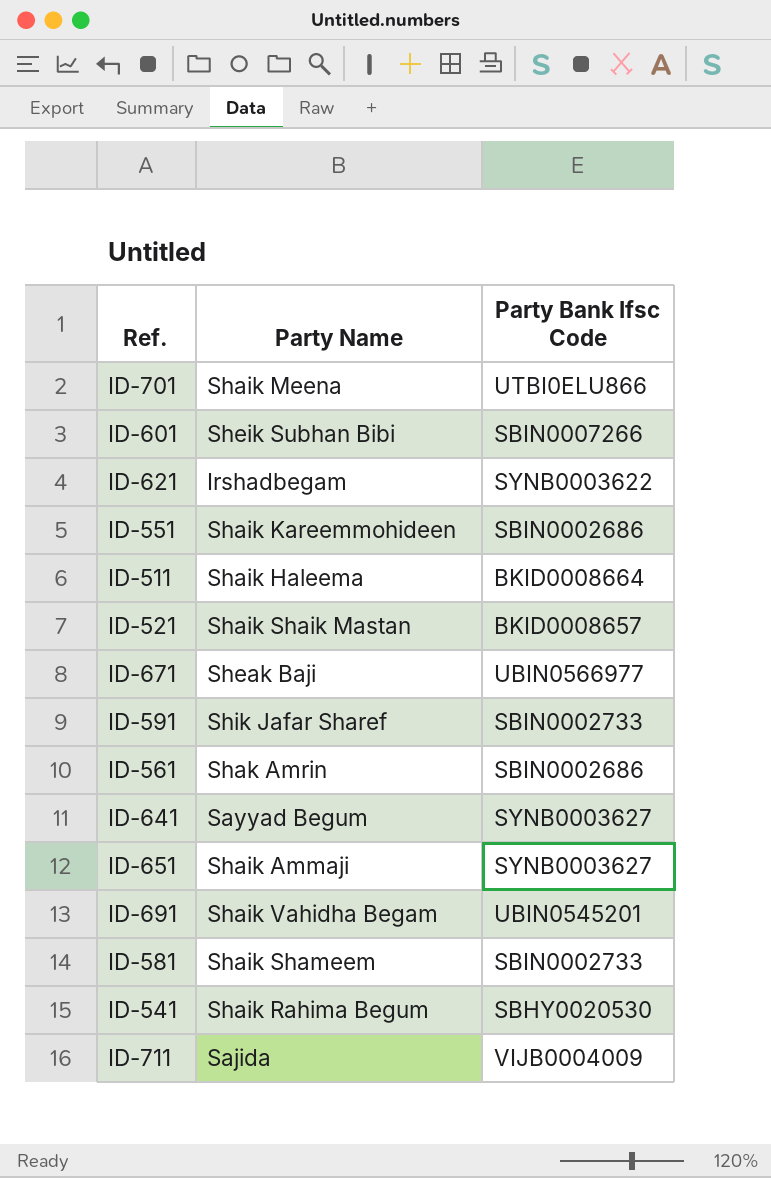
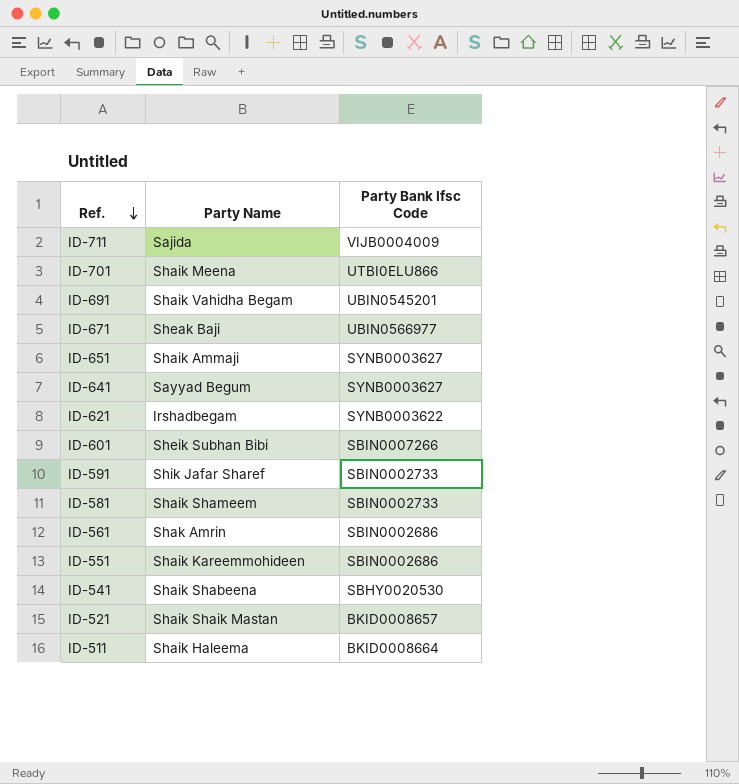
row order: none -> Ref. descending
ID-541 | Party Name: Shaik Rahima Begum -> Shaik Shabeena

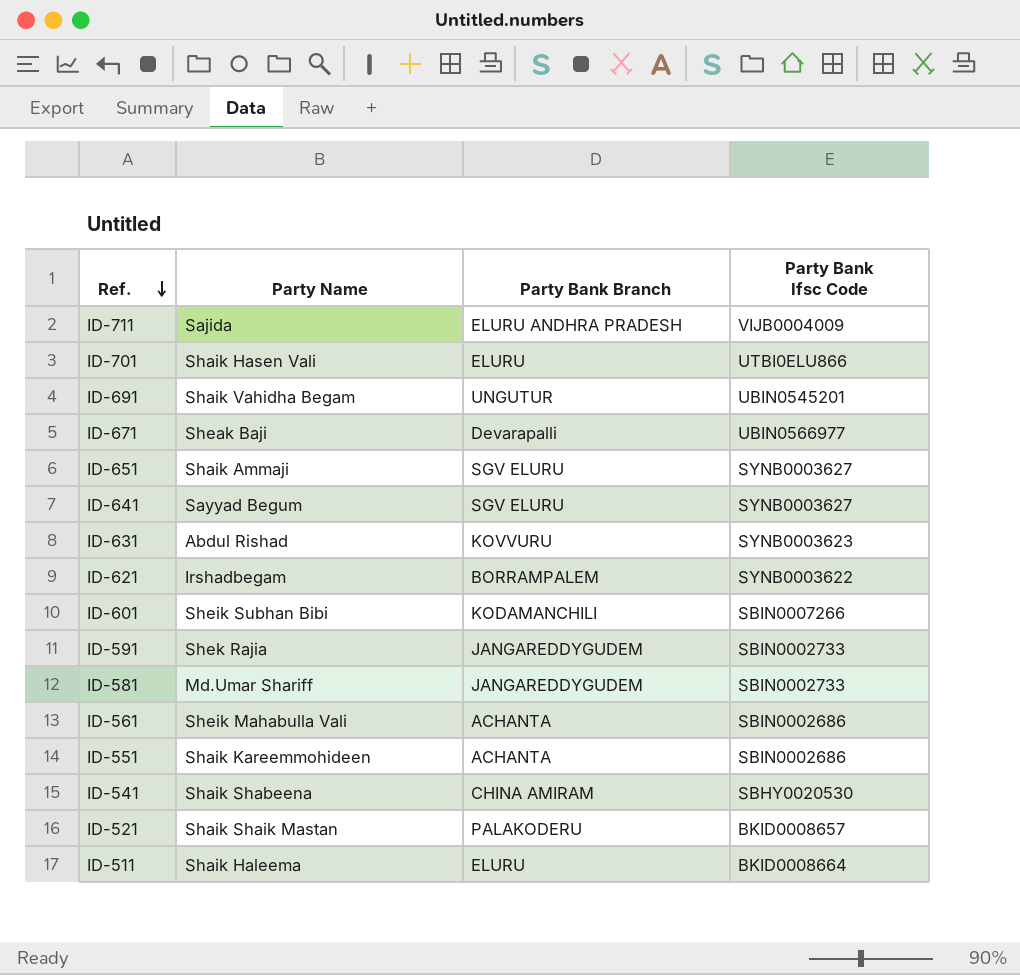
column Party Bank Branch | position: none -> 3
ID-701 | Party Name: Shaik Meena -> Shaik Hasen Vali
row ID-631: none -> Abdul Rishad | KOVVURU | SYNB0003623
ID-591 | Party Name: Shik Jafar Sharef -> Shek Rajia
ID-581 | Party Name: Shaik Shameem -> Md.Umar Shariff
ID-561 | Party Name: Shak Amrin -> Sheik Mahabulla Vali

